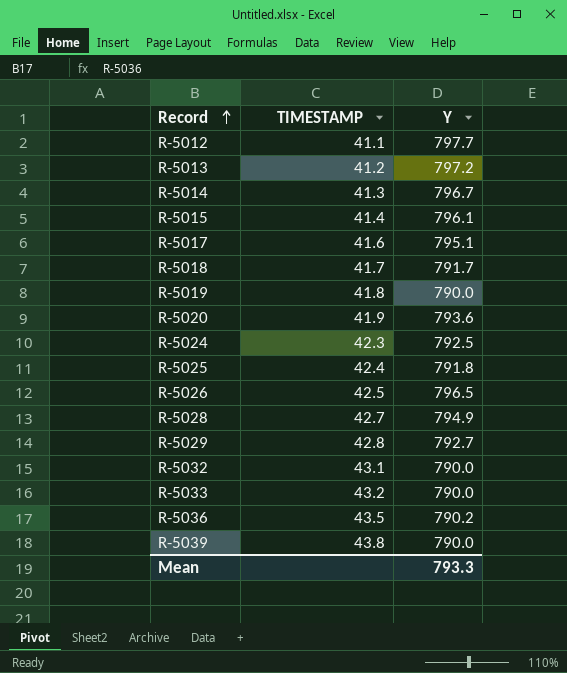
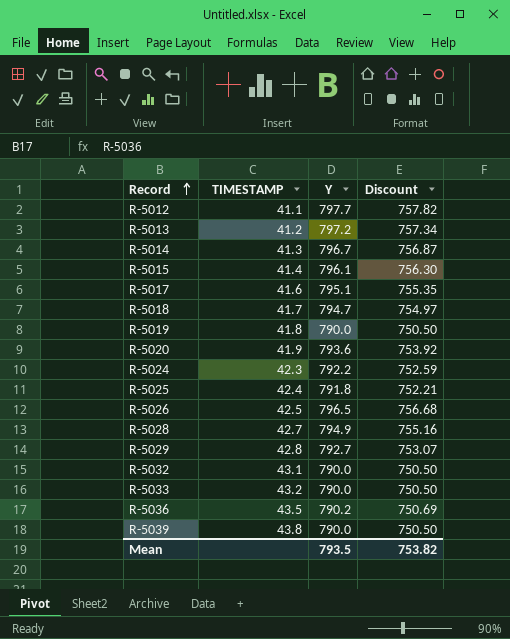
column Discount | formula: none -> [Y] * 0.95
R-5018 | Y: 791.7 -> 794.7
R-5024 | Y: 792.5 -> 792.2
Mean | Y: 793.3 -> 793.5

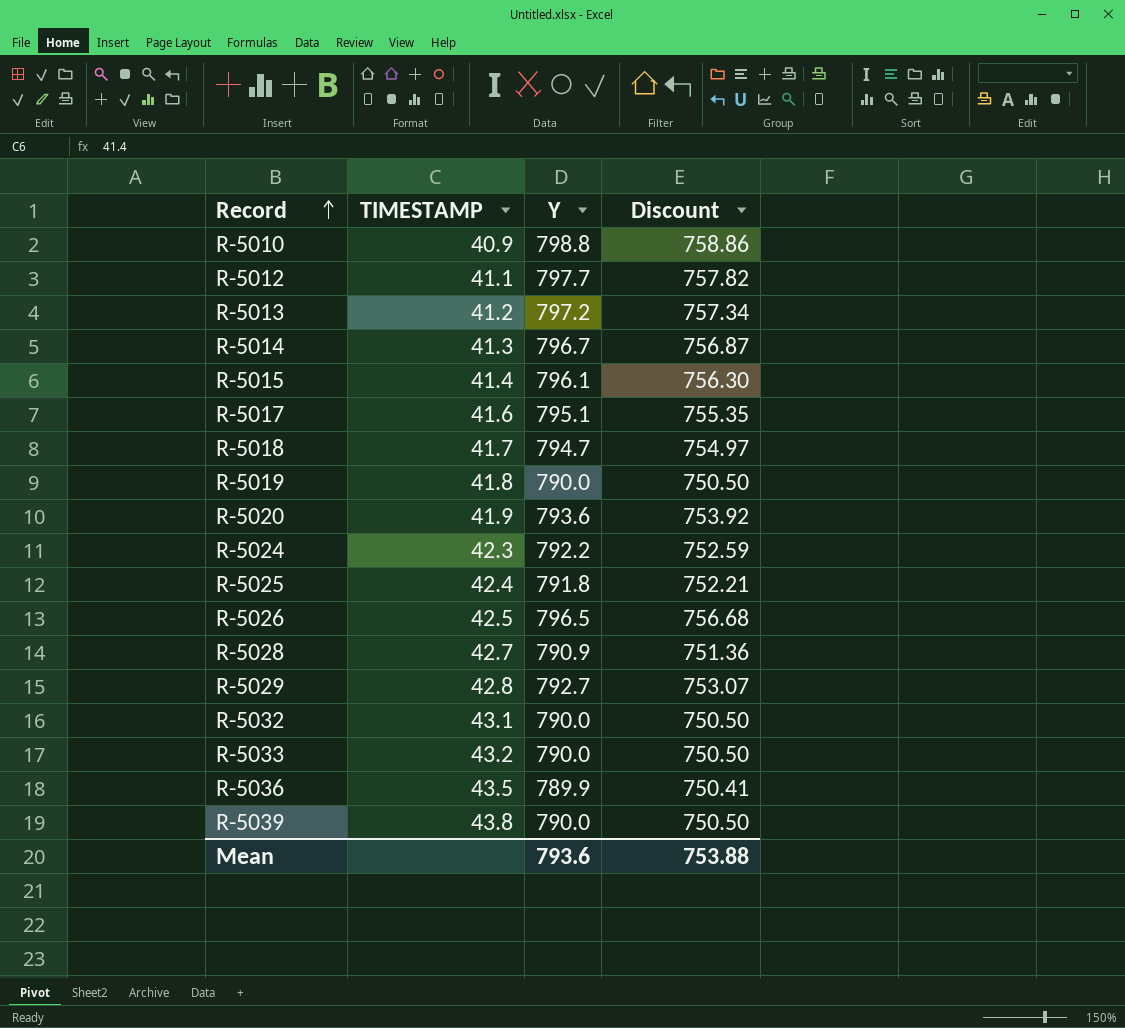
row R-5010: none -> 40.9 | 798.8 | 758.86
R-5028 | Y: 794.9 -> 790.9
R-5028 | Discount: 755.16 -> 751.36
R-5036 | Y: 790.2 -> 789.9
R-5036 | Discount: 750.69 -> 750.41
Mean | Y: 793.5 -> 793.6
Mean | Discount: 753.82 -> 753.88

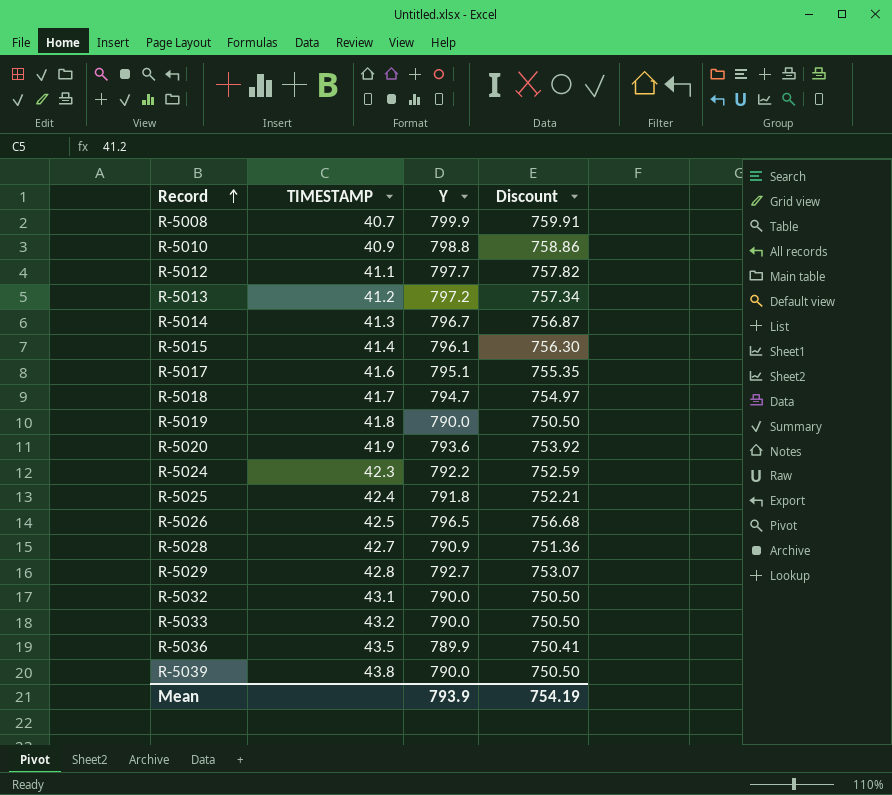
row R-5008: none -> 40.7 | 799.9 | 759.91
Mean | Y: 793.6 -> 793.9
Mean | Discount: 753.88 -> 754.19

